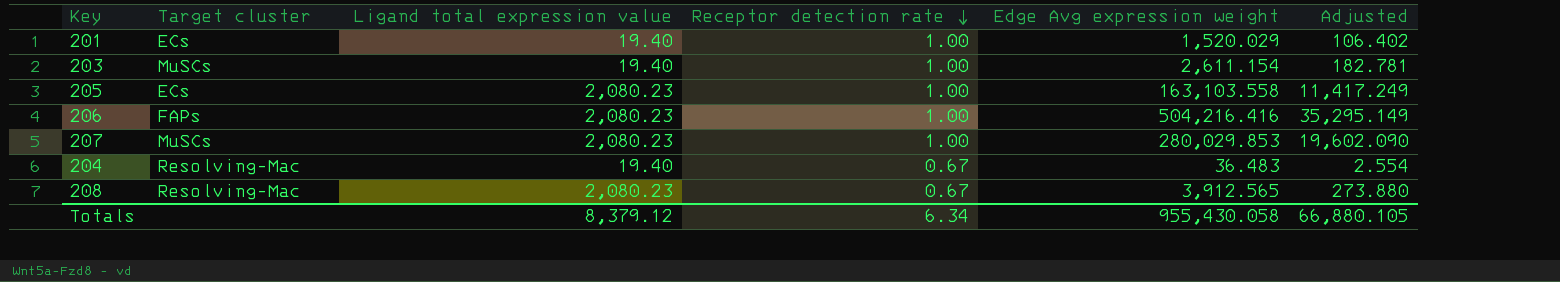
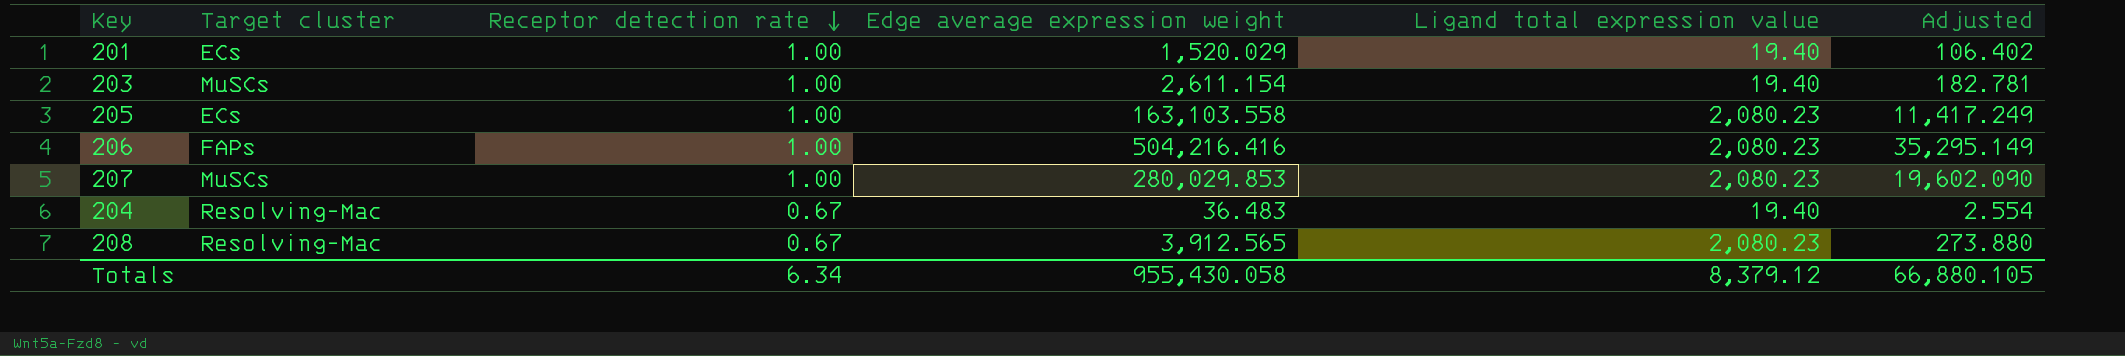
column name: Edge Avg expression weight -> Edge average expression weight
column Ligand total expression value | position: 3 -> 5

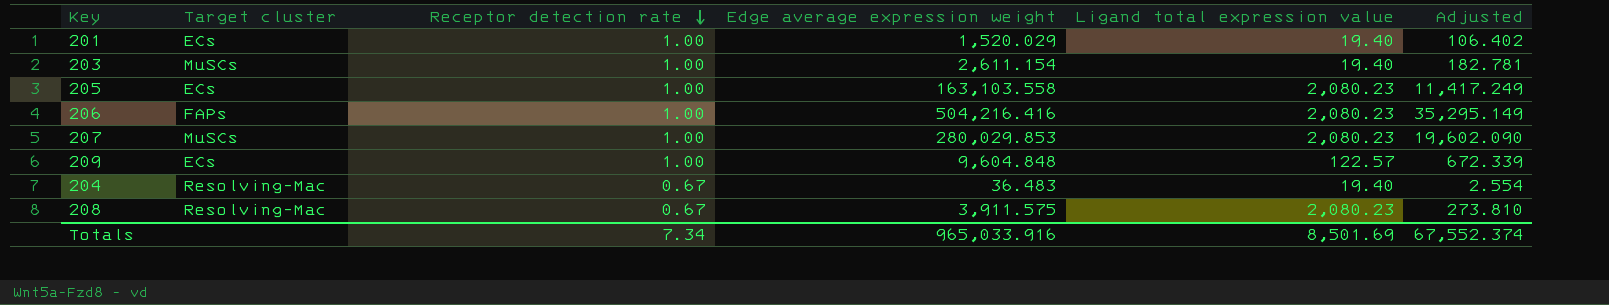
row 209: none -> ECs | 1.00 | 9,604.848 | 122.57 | 672.339
208 | Edge average expression weight: 3,912.565 -> 3,911.575
208 | Adjusted: 273.880 -> 273.810
Totals | Receptor detection rate: 6.34 -> 7.34
Totals | Edge average expression weight: 955,430.058 -> 965,033.916
Totals | Ligand total expression value: 8,379.12 -> 8,501.69
Totals | Adjusted: 66,880.105 -> 67,552.374

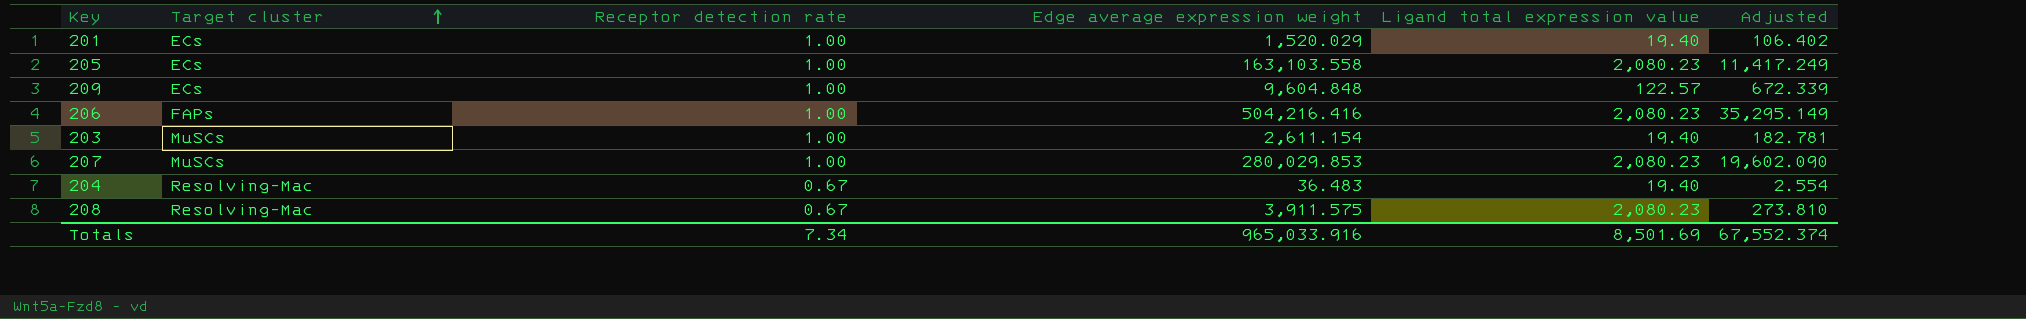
row order: Receptor detection rate descending -> Target cluster ascending

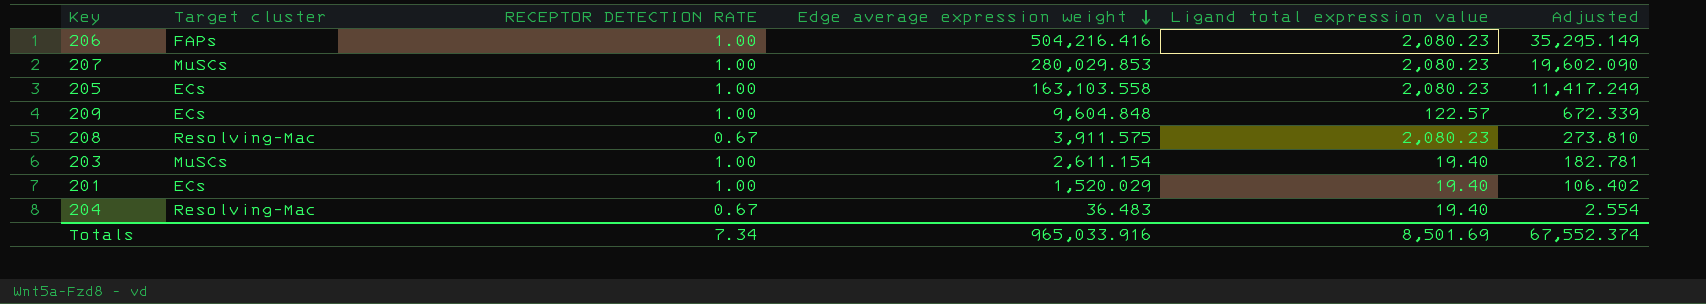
row order: Target cluster ascending -> Edge average expression weight descending
column name: Receptor detection rate -> RECEPTOR DETECTION RATE

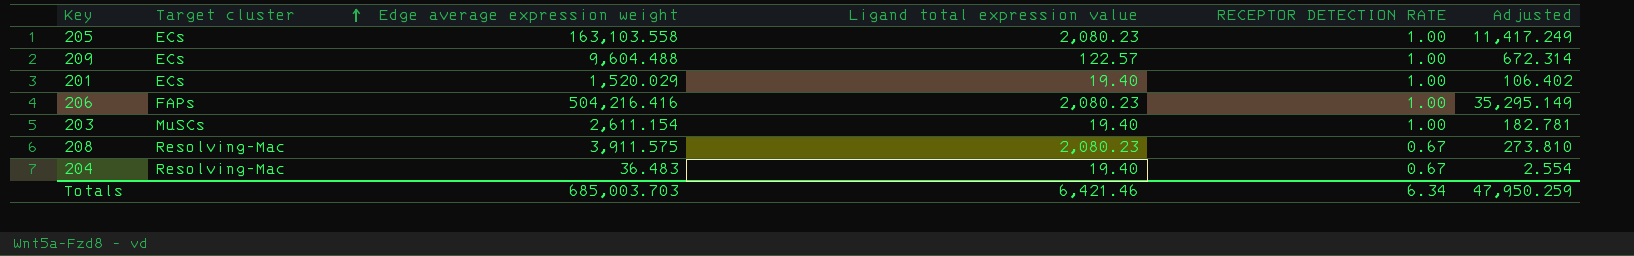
row order: Edge average expression weight descending -> Target cluster ascending
column RECEPTOR DETECTION RATE | position: 3 -> 5
row 207: MuSCs | 1.00 | 280,029.853 | 2,080.23 | 19,602.090 -> none
209 | Edge average expression weight: 9,604.848 -> 9,604.488
209 | Adjusted: 672.339 -> 672.314
Totals | Edge average expression weight: 965,033.916 -> 685,003.703
Totals | Ligand total expression value: 8,501.69 -> 6,421.46
Totals | RECEPTOR DETECTION RATE: 7.34 -> 6.34
Totals | Adjusted: 67,552.374 -> 47,950.259

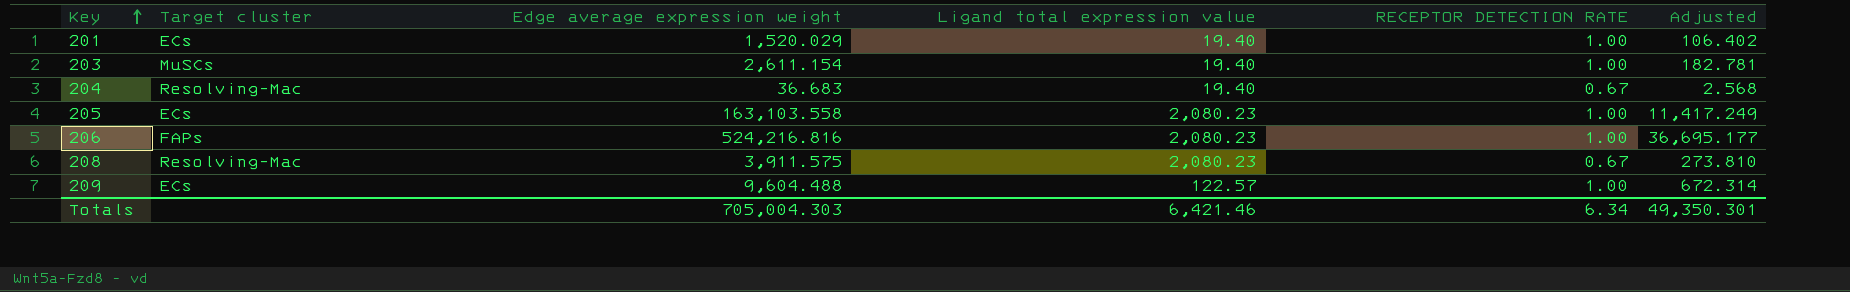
row order: Target cluster ascending -> Key ascending
204 | Edge average expression weight: 36.483 -> 36.683
204 | Adjusted: 2.554 -> 2.568
206 | Edge average expression weight: 504,216.416 -> 524,216.816
206 | Adjusted: 35,295.149 -> 36,695.177
Totals | Edge average expression weight: 685,003.703 -> 705,004.303
Totals | Adjusted: 47,950.259 -> 49,350.301

